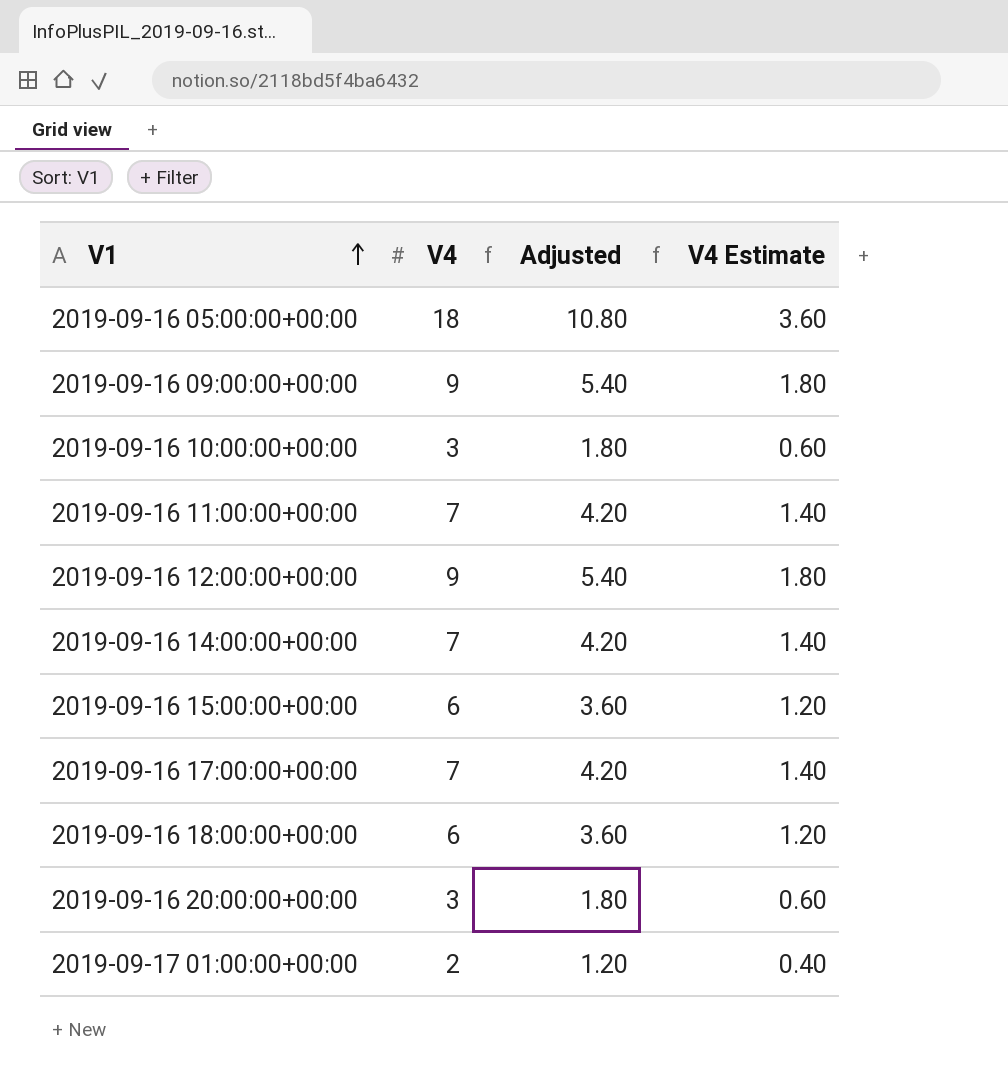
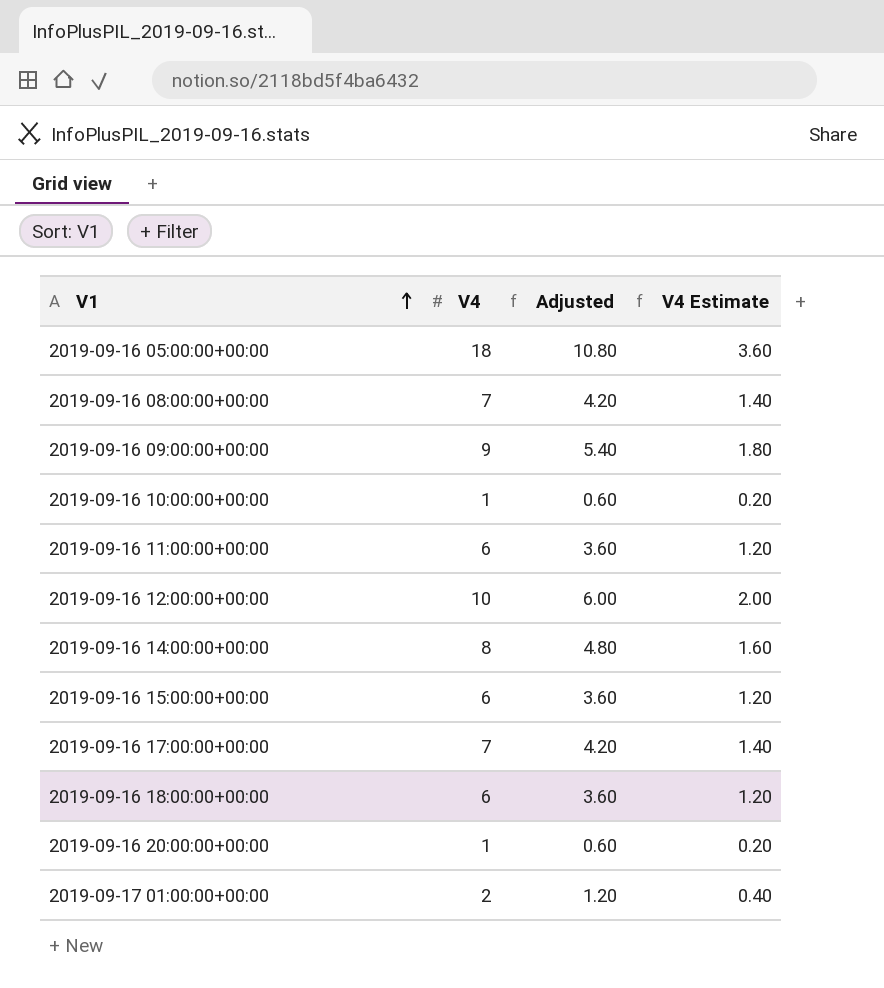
row 2019-09-16 08:00:00+00:00: none -> 7 | 4.20 | 1.40
2019-09-16 10:00:00+00:00 | V4: 3 -> 1
2019-09-16 10:00:00+00:00 | Adjusted: 1.80 -> 0.60
2019-09-16 10:00:00+00:00 | V4 Estimate: 0.60 -> 0.20
2019-09-16 11:00:00+00:00 | V4: 7 -> 6
2019-09-16 11:00:00+00:00 | Adjusted: 4.20 -> 3.60
2019-09-16 11:00:00+00:00 | V4 Estimate: 1.40 -> 1.20
2019-09-16 12:00:00+00:00 | V4: 9 -> 10
2019-09-16 12:00:00+00:00 | Adjusted: 5.40 -> 6.00
2019-09-16 12:00:00+00:00 | V4 Estimate: 1.80 -> 2.00
2019-09-16 14:00:00+00:00 | V4: 7 -> 8
2019-09-16 14:00:00+00:00 | Adjusted: 4.20 -> 4.80
2019-09-16 14:00:00+00:00 | V4 Estimate: 1.40 -> 1.60
2019-09-16 20:00:00+00:00 | V4: 3 -> 1
2019-09-16 20:00:00+00:00 | Adjusted: 1.80 -> 0.60
2019-09-16 20:00:00+00:00 | V4 Estimate: 0.60 -> 0.20

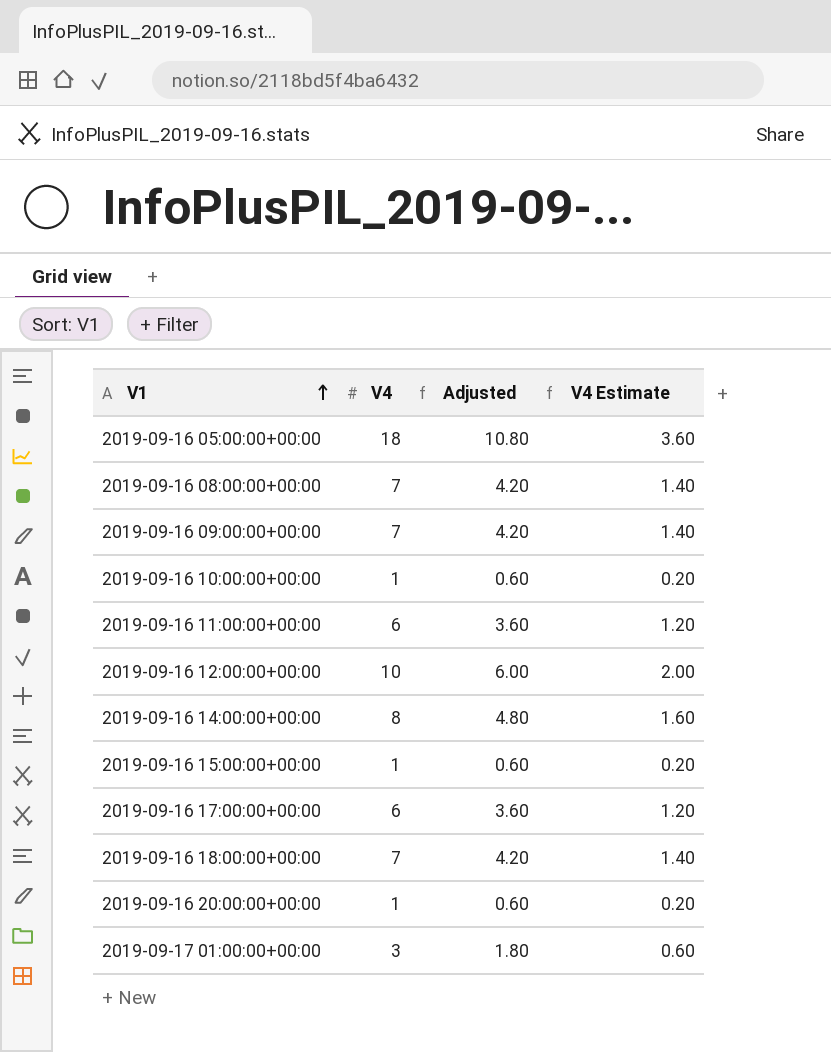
2019-09-16 09:00:00+00:00 | V4: 9 -> 7
2019-09-16 09:00:00+00:00 | Adjusted: 5.40 -> 4.20
2019-09-16 09:00:00+00:00 | V4 Estimate: 1.80 -> 1.40
2019-09-16 15:00:00+00:00 | V4: 6 -> 1
2019-09-16 15:00:00+00:00 | Adjusted: 3.60 -> 0.60
2019-09-16 15:00:00+00:00 | V4 Estimate: 1.20 -> 0.20
2019-09-16 17:00:00+00:00 | V4: 7 -> 6
2019-09-16 17:00:00+00:00 | Adjusted: 4.20 -> 3.60
2019-09-16 17:00:00+00:00 | V4 Estimate: 1.40 -> 1.20
2019-09-16 18:00:00+00:00 | V4: 6 -> 7
2019-09-16 18:00:00+00:00 | Adjusted: 3.60 -> 4.20
2019-09-16 18:00:00+00:00 | V4 Estimate: 1.20 -> 1.40
2019-09-17 01:00:00+00:00 | V4: 2 -> 3
2019-09-17 01:00:00+00:00 | Adjusted: 1.20 -> 1.80
2019-09-17 01:00:00+00:00 | V4 Estimate: 0.40 -> 0.60

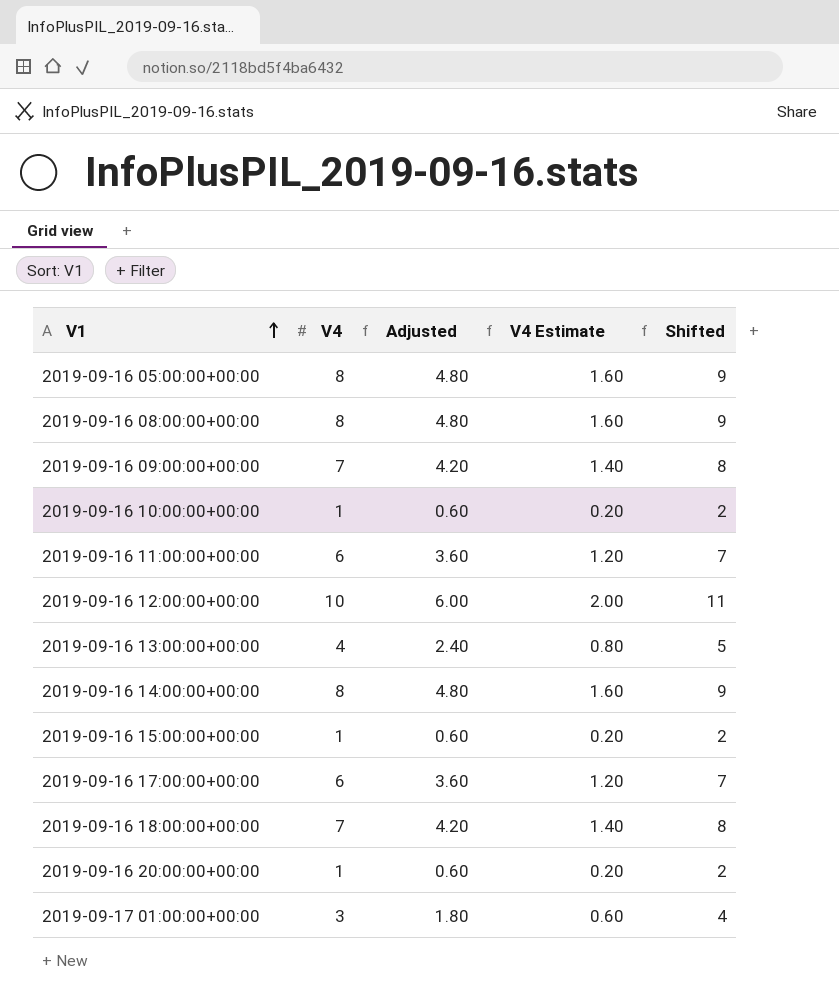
column Shifted | formula: none -> [V4] + 1
2019-09-16 05:00:00+00:00 | V4: 18 -> 8
2019-09-16 05:00:00+00:00 | Adjusted: 10.80 -> 4.80
2019-09-16 05:00:00+00:00 | V4 Estimate: 3.60 -> 1.60
2019-09-16 08:00:00+00:00 | V4: 7 -> 8
2019-09-16 08:00:00+00:00 | Adjusted: 4.20 -> 4.80
2019-09-16 08:00:00+00:00 | V4 Estimate: 1.40 -> 1.60
row 2019-09-16 13:00:00+00:00: none -> 4 | 2.40 | 0.80 | 5

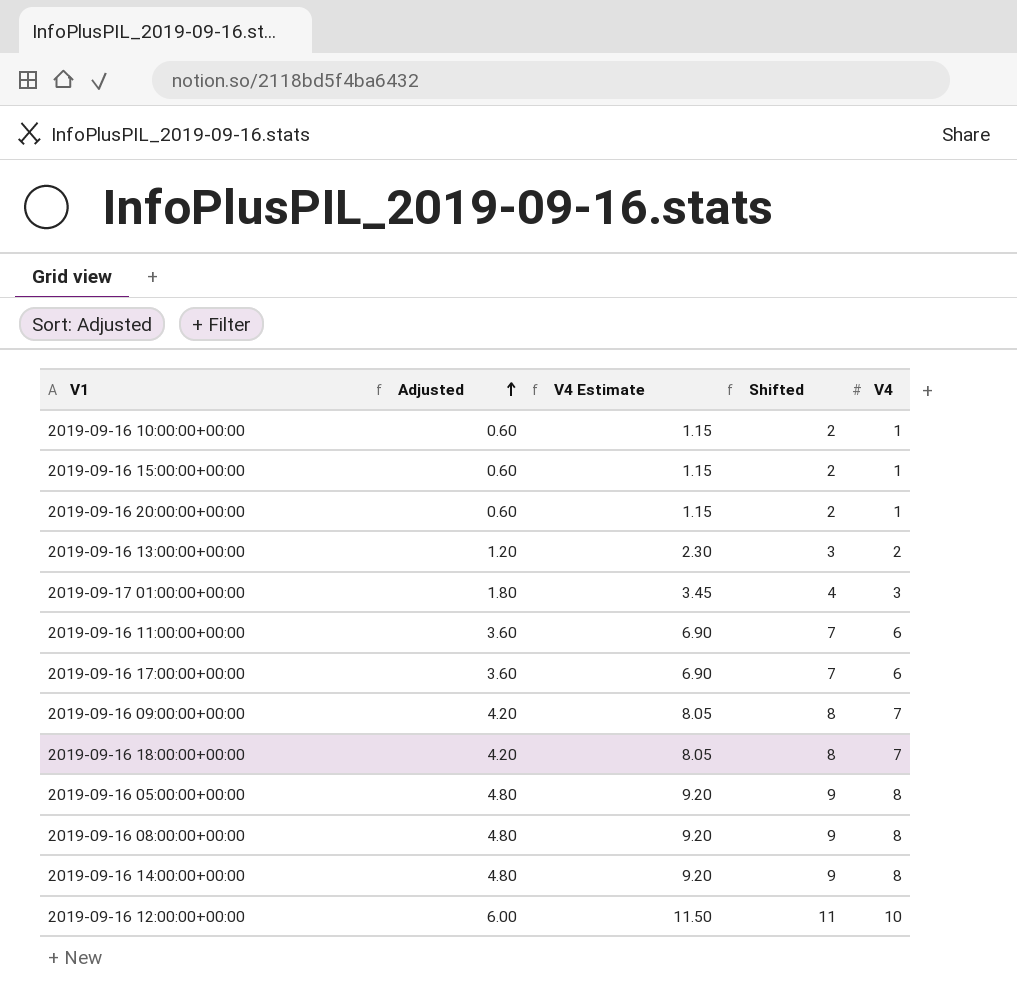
row order: V1 ascending -> Adjusted ascending
column V4 Estimate | formula: [V4] * 0.2 -> [V4] * 1.15
column V4 | position: 2 -> 5
2019-09-16 13:00:00+00:00 | Adjusted: 2.40 -> 1.20
2019-09-16 13:00:00+00:00 | Shifted: 5 -> 3
2019-09-16 13:00:00+00:00 | V4: 4 -> 2

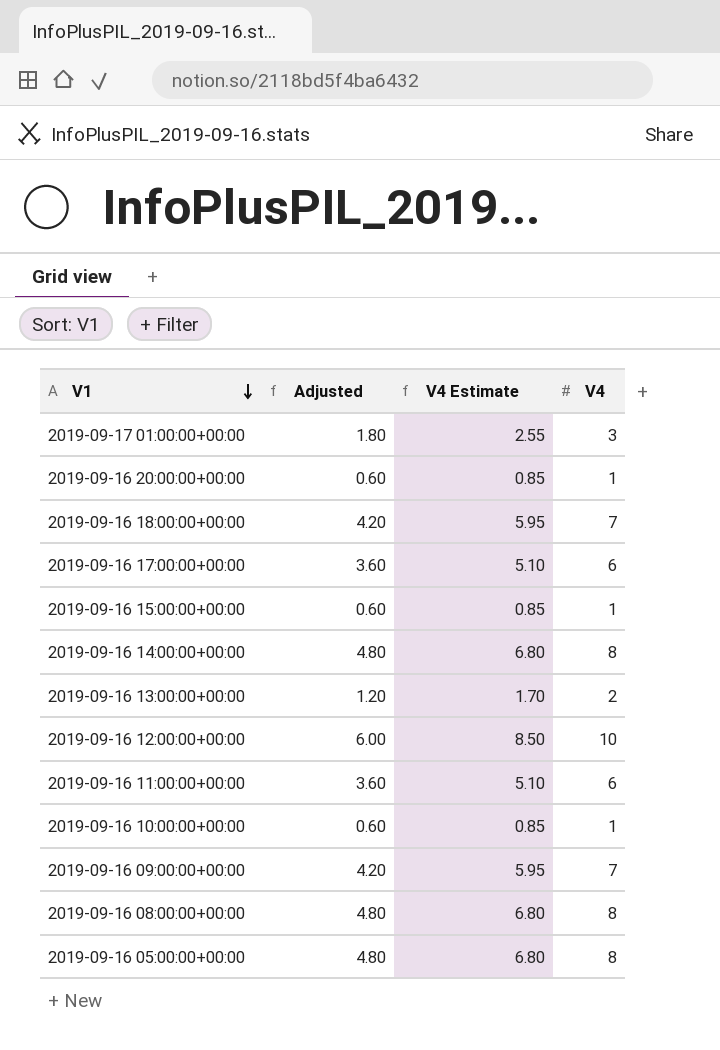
row order: Adjusted ascending -> V1 descending
column Shifted | formula: [V4] + 1 -> none
column V4 Estimate | formula: [V4] * 1.15 -> [V4] * 0.85

